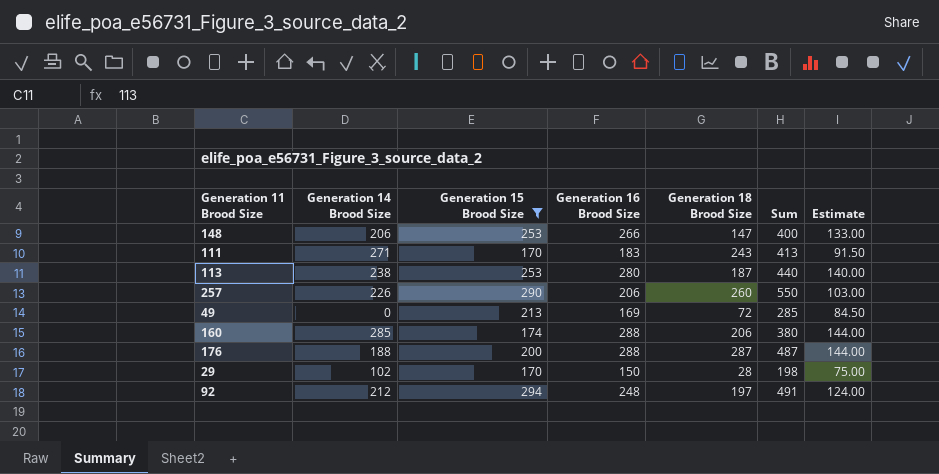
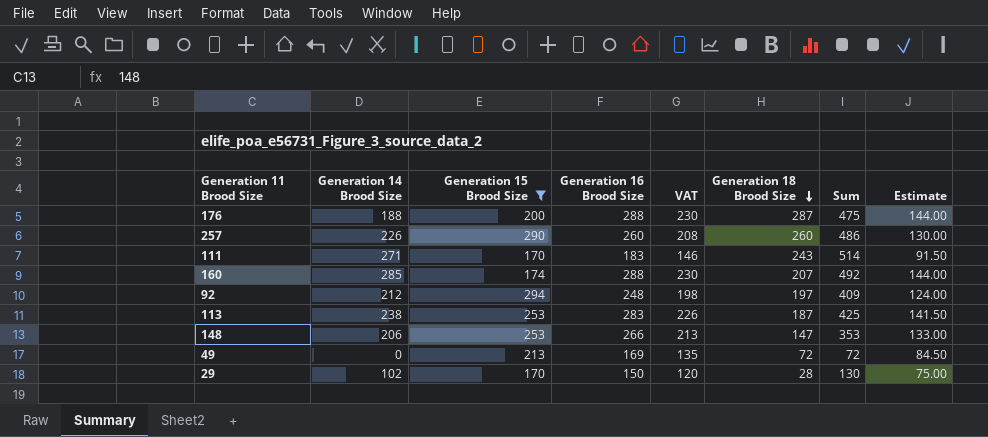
row order: none -> Generation 18 Brood Size descending
column VAT | formula: none -> [Generation 16 Brood Size] * 0.8
column Sum | formula: [Generation 15 Brood Size] + [Generation 18 Brood Size] -> [Generation 14 Brood Size] + [Generation 18 Brood Size]
257 | Generation 16 Brood Size: 206 -> 260
257 | Estimate: 103.00 -> 130.00
160 | Generation 18 Brood Size: 206 -> 207
113 | Generation 16 Brood Size: 280 -> 283
113 | Estimate: 140.00 -> 141.50

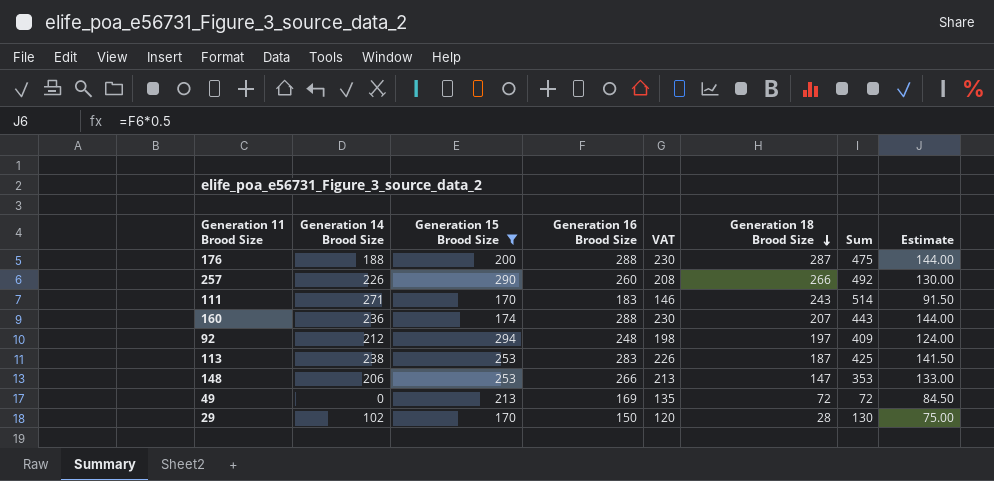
257 | Generation 18 Brood Size: 260 -> 266
257 | Sum: 486 -> 492
160 | Generation 14 Brood Size: 285 -> 236
160 | Sum: 492 -> 443

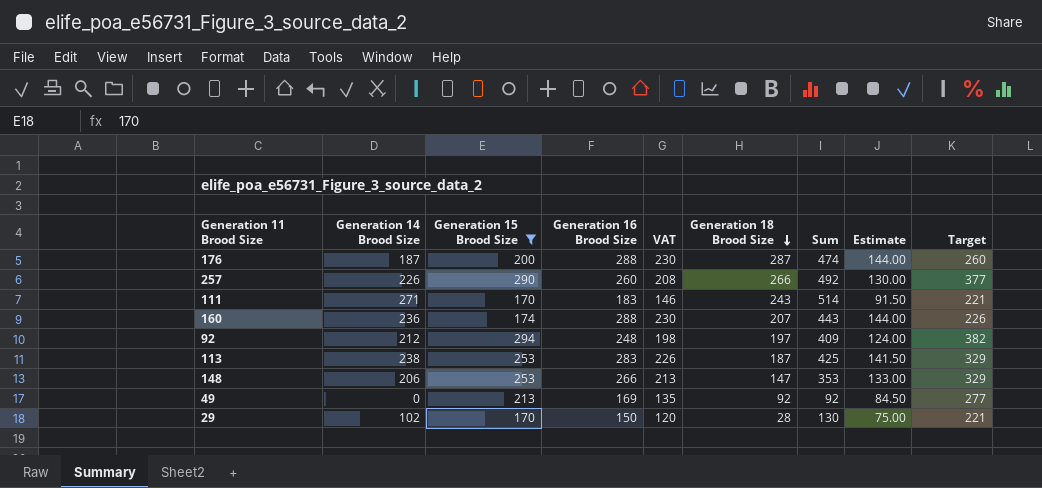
column Target | formula: none -> [Generation 15 Brood Size] * 1.3
176 | Generation 14 Brood Size: 188 -> 187
176 | Sum: 475 -> 474
49 | Generation 18 Brood Size: 72 -> 92
49 | Sum: 72 -> 92

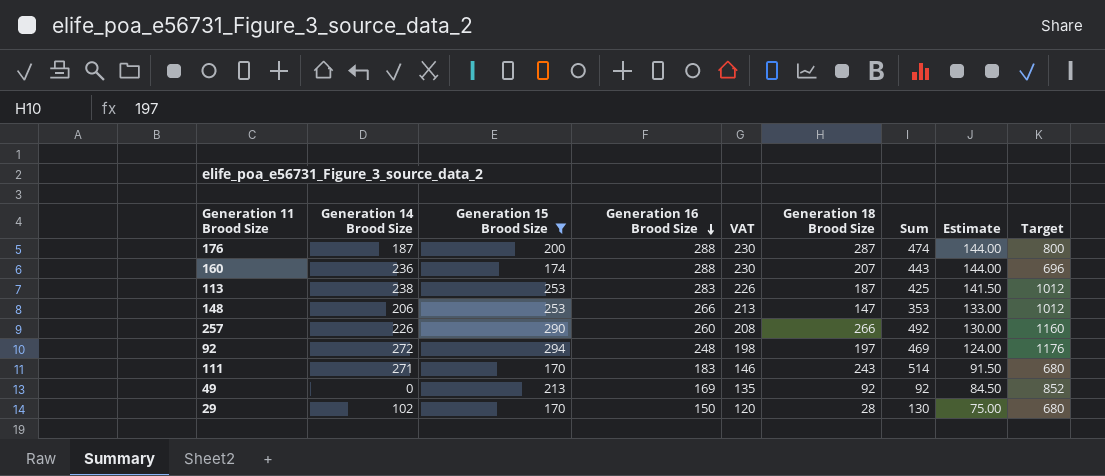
row order: Generation 18 Brood Size descending -> Generation 16 Brood Size descending
column Target | formula: [Generation 15 Brood Size] * 1.3 -> [Generation 15 Brood Size] * 4
92 | Generation 14 Brood Size: 212 -> 272
92 | Sum: 409 -> 469

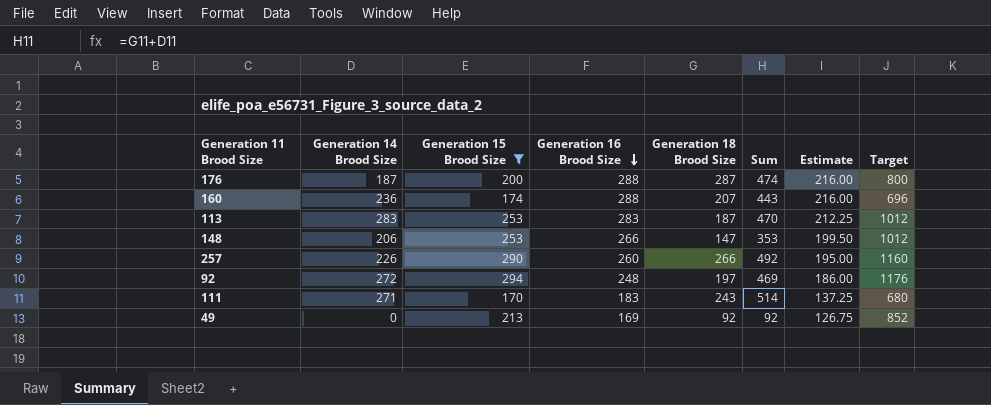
column VAT | formula: [Generation 16 Brood Size] * 0.8 -> none
column Estimate | formula: [Generation 16 Brood Size] * 0.5 -> [Generation 16 Brood Size] * 0.75
row 29: 102 | 170 | 150 | 120 | 28 | 130 | 75.00 | 680 -> none
113 | Generation 14 Brood Size: 238 -> 283
113 | Sum: 425 -> 470

